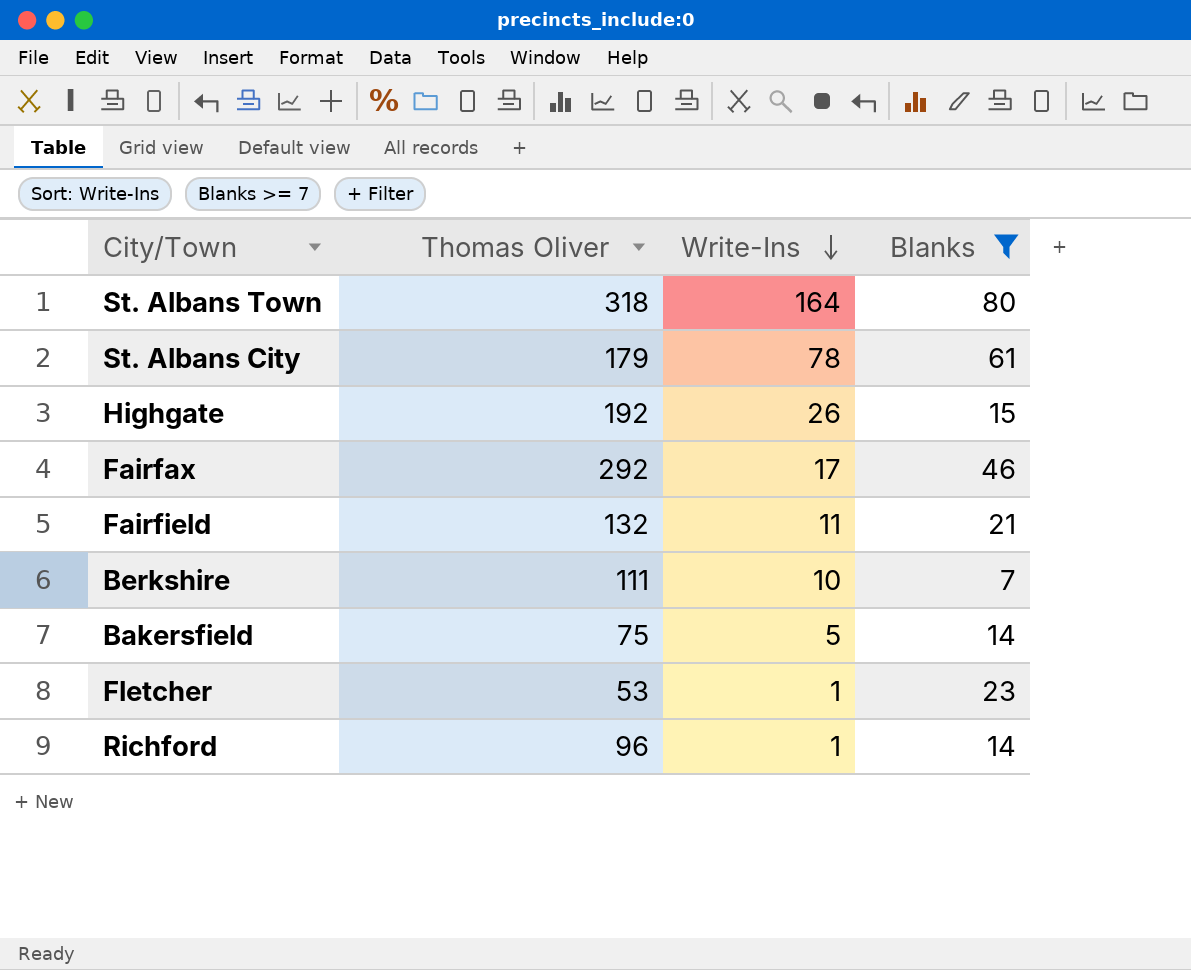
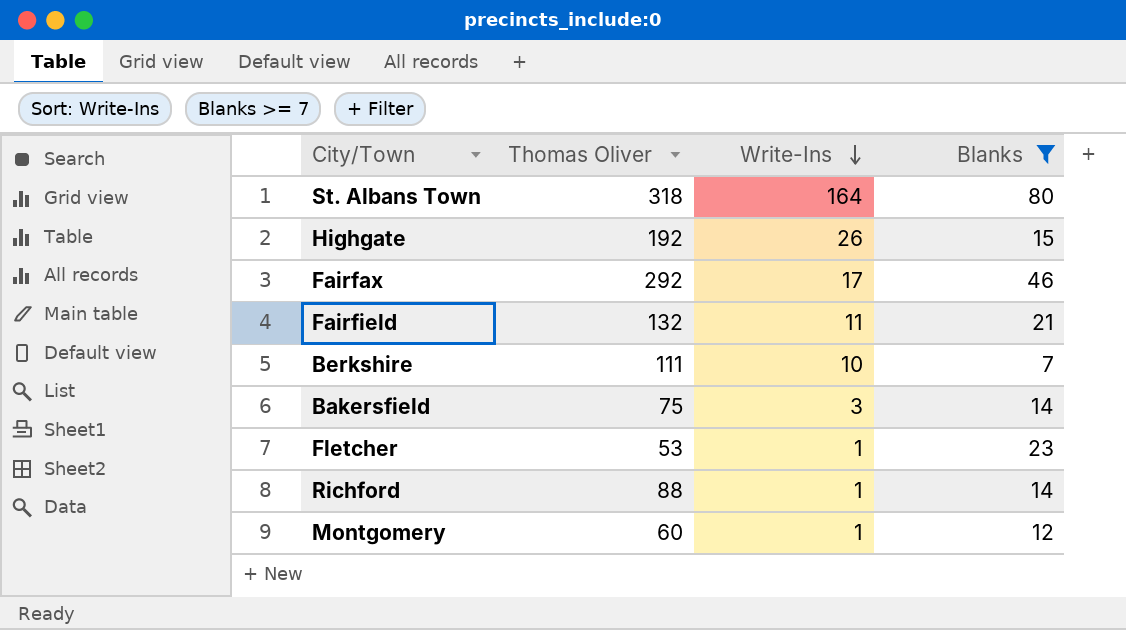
row St. Albans City: 179 | 78 | 61 -> none
Bakersfield | Write-Ins: 5 -> 3
Richford | Thomas Oliver: 96 -> 88
row Montgomery: none -> 60 | 1 | 12

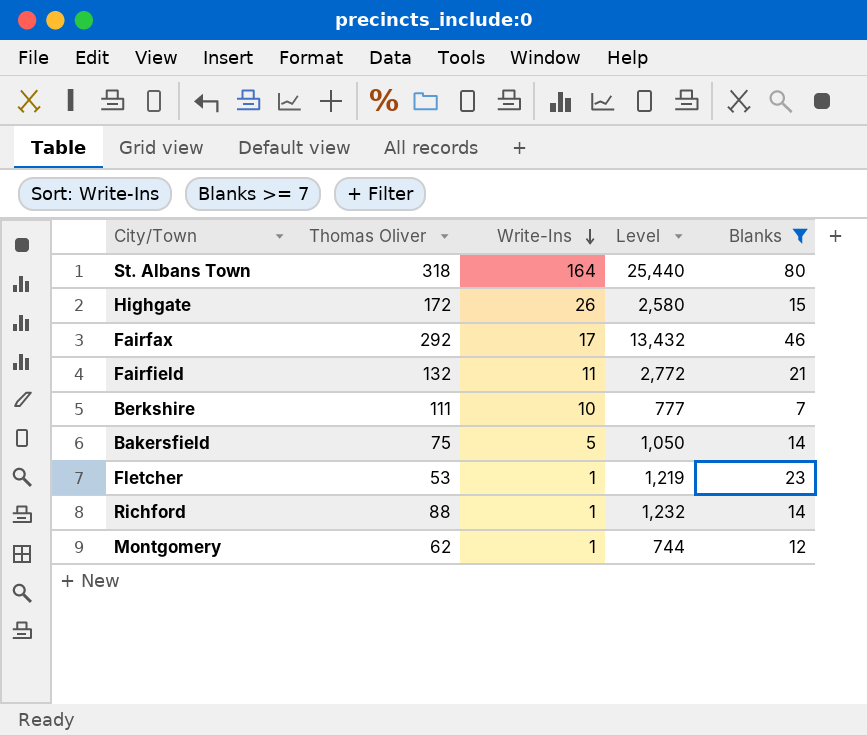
column Level | formula: none -> [Thomas Oliver] * [Blanks]
Highgate | Thomas Oliver: 192 -> 172
Bakersfield | Write-Ins: 3 -> 5
Montgomery | Thomas Oliver: 60 -> 62

